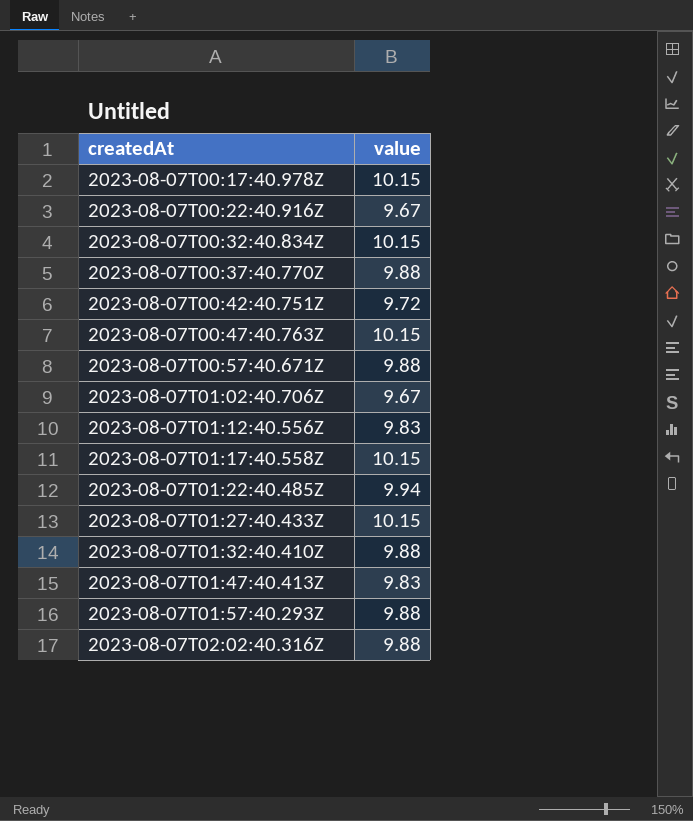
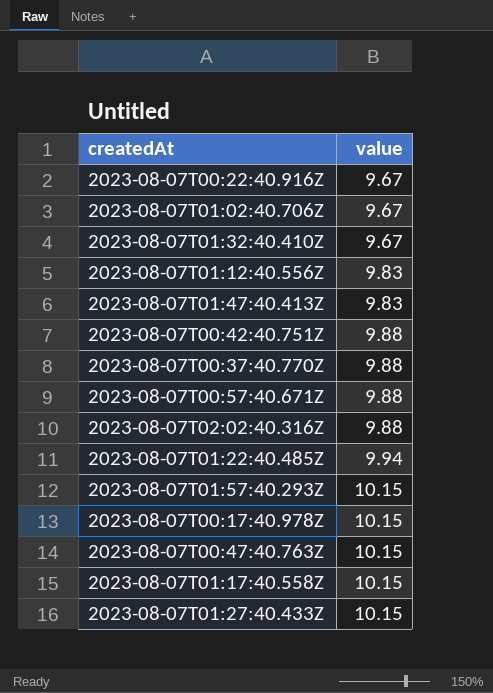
row order: createdAt ascending -> value ascending
row 2023-08-07T00:32:40.834Z: 10.15 -> none
2023-08-07T01:32:40.410Z | value: 9.88 -> 9.67
2023-08-07T00:42:40.751Z | value: 9.72 -> 9.88
2023-08-07T01:57:40.293Z | value: 9.88 -> 10.15

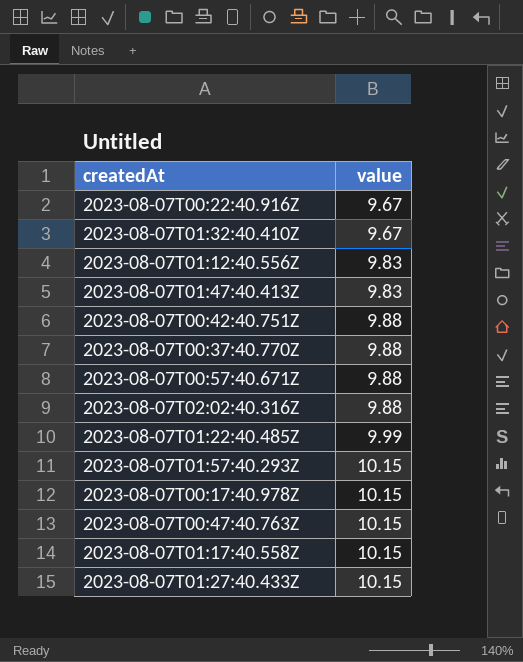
row 2023-08-07T01:02:40.706Z: 9.67 -> none
2023-08-07T01:22:40.485Z | value: 9.94 -> 9.99

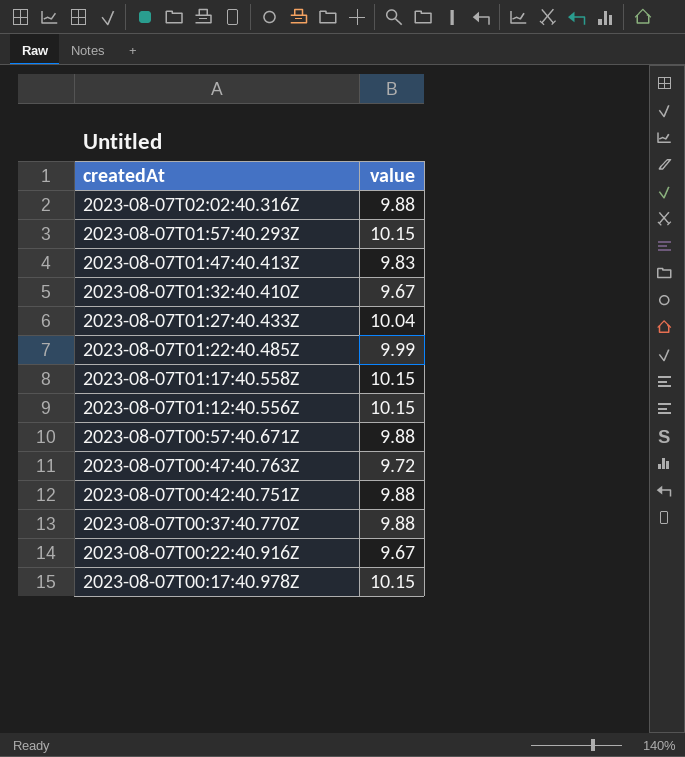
row order: value ascending -> createdAt descending
2023-08-07T01:27:40.433Z | value: 10.15 -> 10.04
2023-08-07T01:12:40.556Z | value: 9.83 -> 10.15
2023-08-07T00:47:40.763Z | value: 10.15 -> 9.72

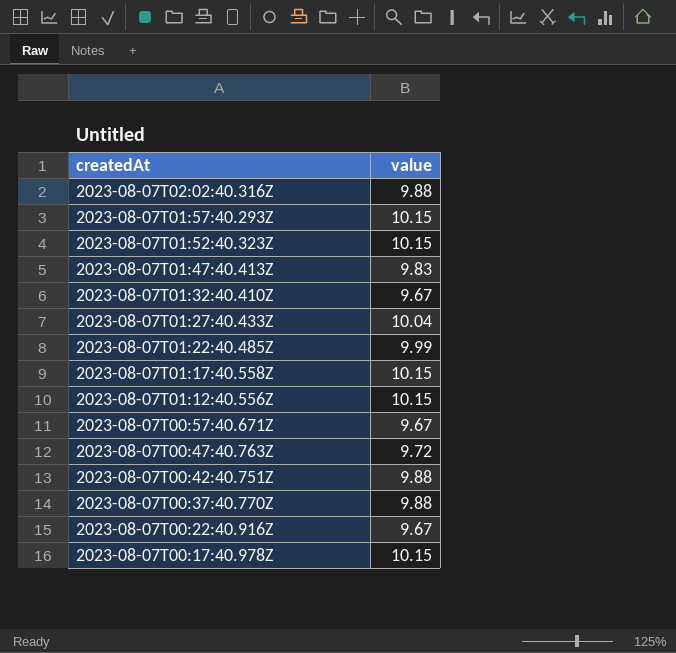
row 2023-08-07T01:52:40.323Z: none -> 10.15
2023-08-07T00:57:40.671Z | value: 9.88 -> 9.67

